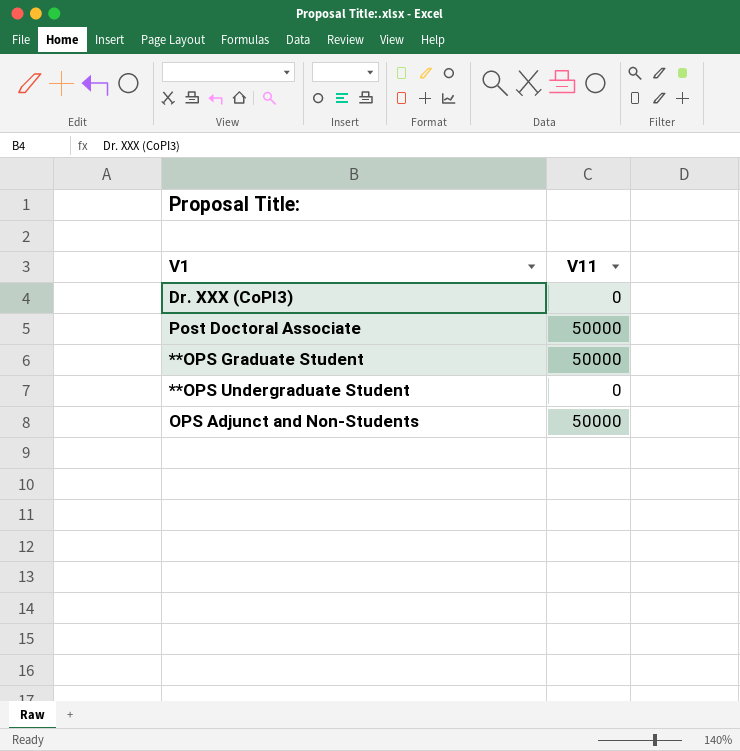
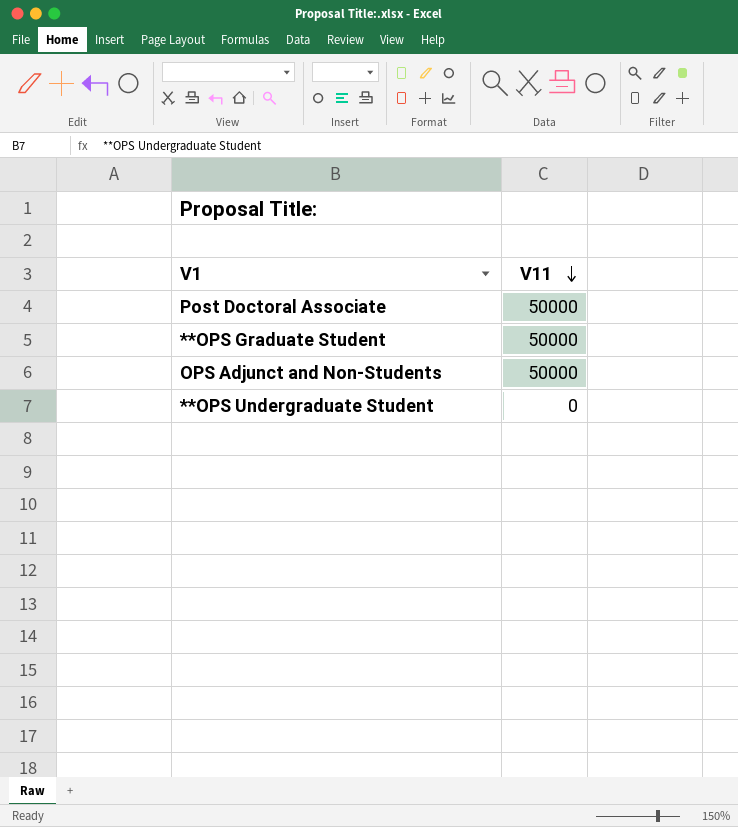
row order: none -> V11 descending
row Dr. XXX (CoPI3): 0 -> none

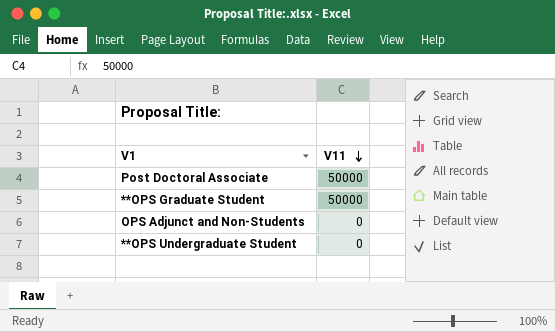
OPS Adjunct and Non-Students | V11: 50000 -> 0

